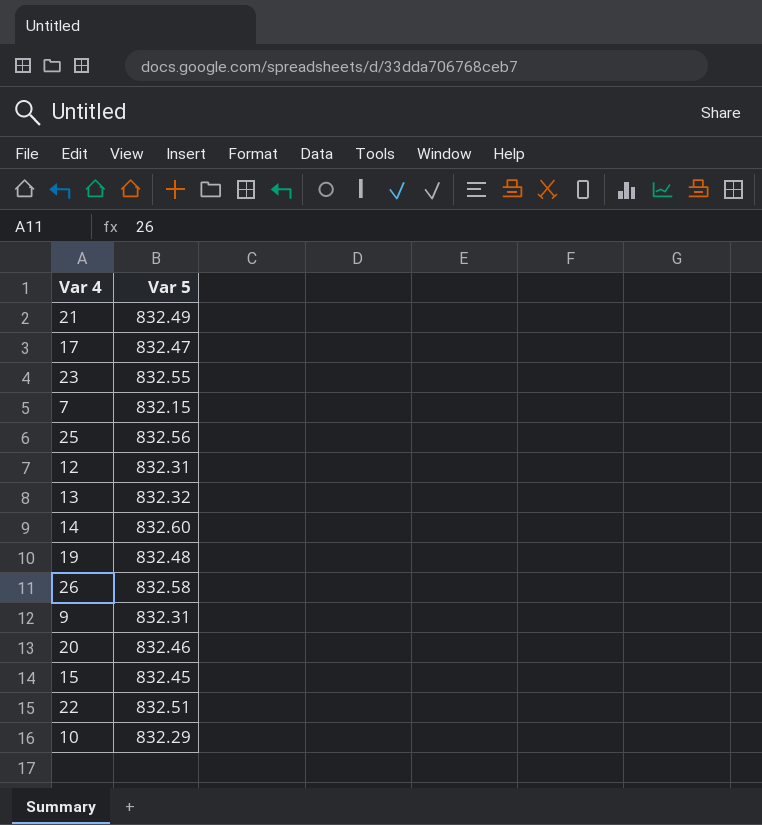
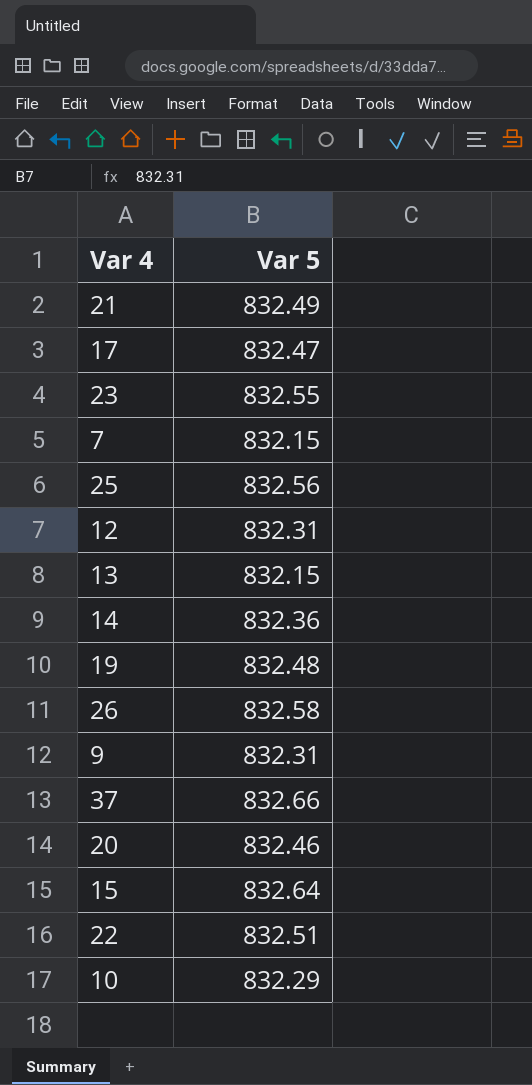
13 | Var 5: 832.32 -> 832.15
14 | Var 5: 832.60 -> 832.36
row 37: none -> 832.66
15 | Var 5: 832.45 -> 832.64

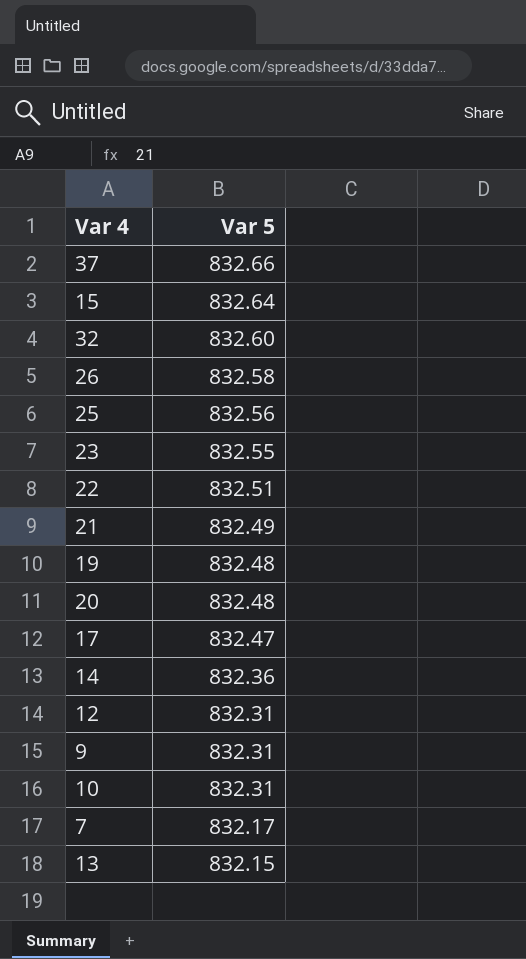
row order: none -> Var 5 descending
row 32: none -> 832.60
20 | Var 5: 832.46 -> 832.48
10 | Var 5: 832.29 -> 832.31
7 | Var 5: 832.15 -> 832.17

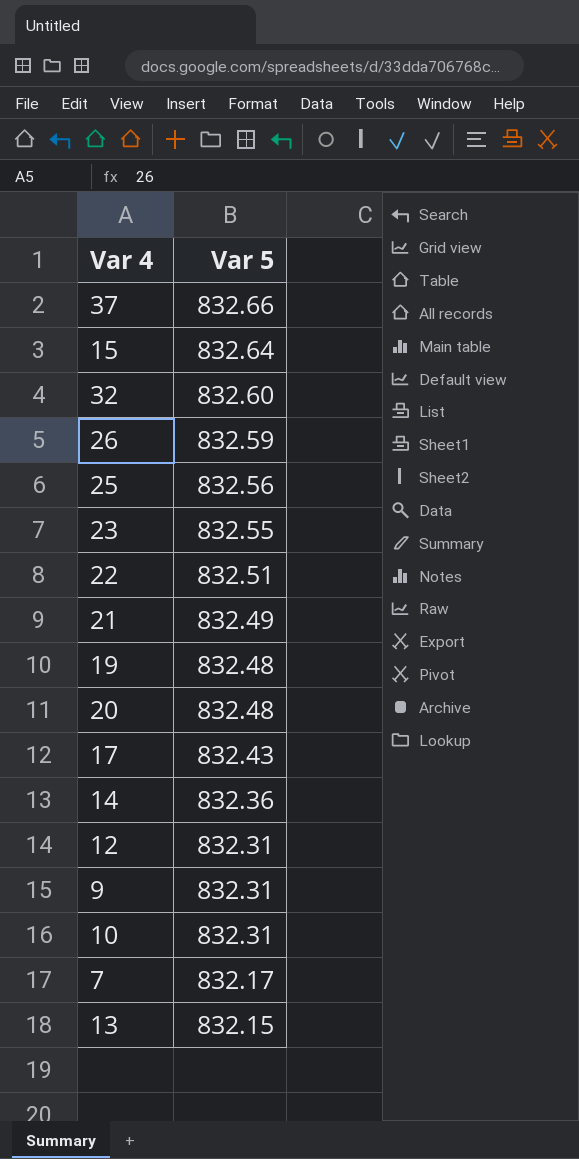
26 | Var 5: 832.58 -> 832.59
17 | Var 5: 832.47 -> 832.43

